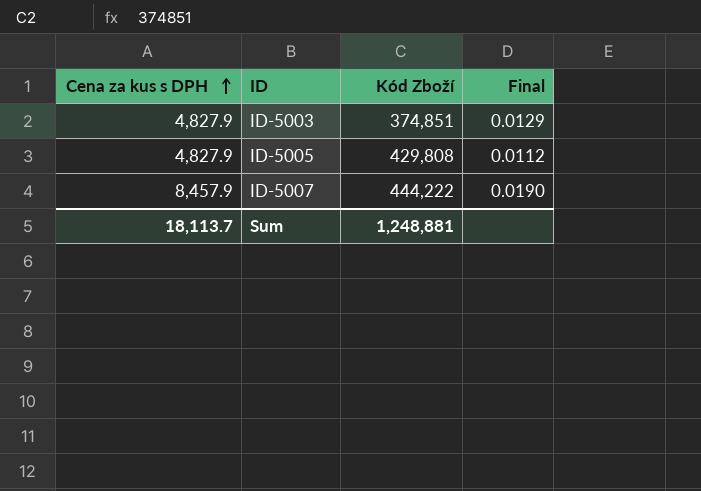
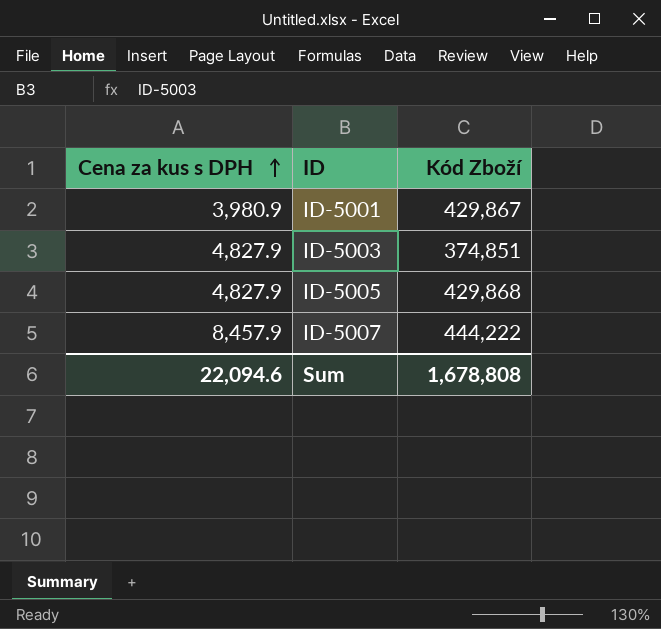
column Final | formula: [Cena za kus s DPH] / [Kód Zboží] -> none
row ID-5001: none -> 3,980.9 | 429,867
ID-5005 | Kód Zboží: 429,808 -> 429,868
Sum | Cena za kus s DPH: 18,113.7 -> 22,094.6
Sum | Kód Zboží: 1,248,881 -> 1,678,808

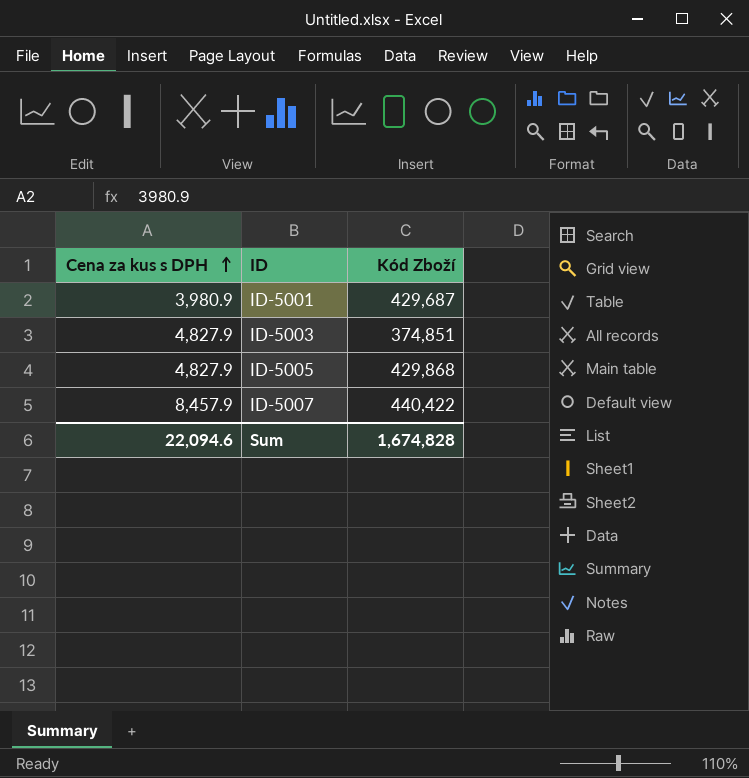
ID-5001 | Kód Zboží: 429,867 -> 429,687
ID-5007 | Kód Zboží: 444,222 -> 440,422
Sum | Kód Zboží: 1,678,808 -> 1,674,828

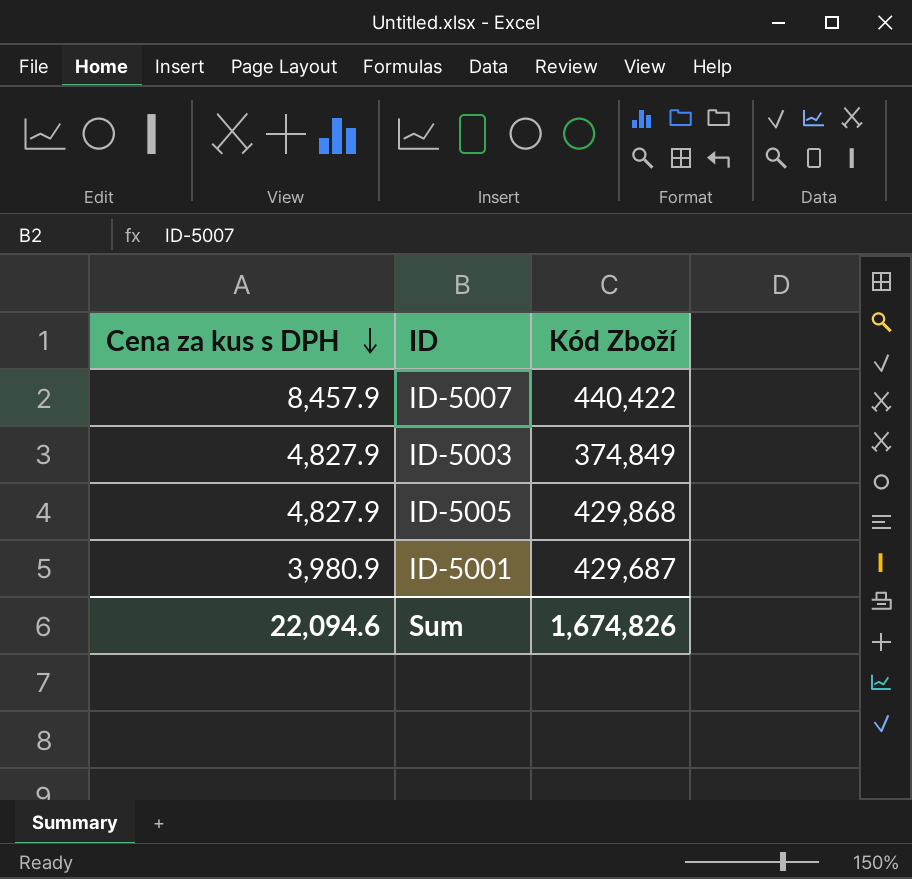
row order: Cena za kus s DPH ascending -> Cena za kus s DPH descending
ID-5003 | Kód Zboží: 374,851 -> 374,849
Sum | Kód Zboží: 1,674,828 -> 1,674,826

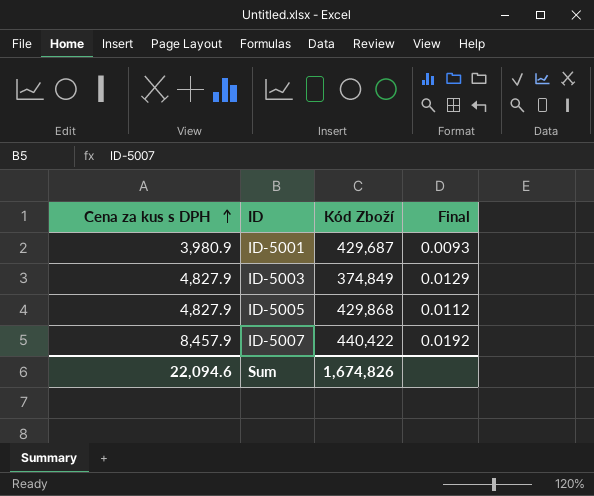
row order: Cena za kus s DPH descending -> Cena za kus s DPH ascending
column Final | formula: none -> [Cena za kus s DPH] / [Kód Zboží]

